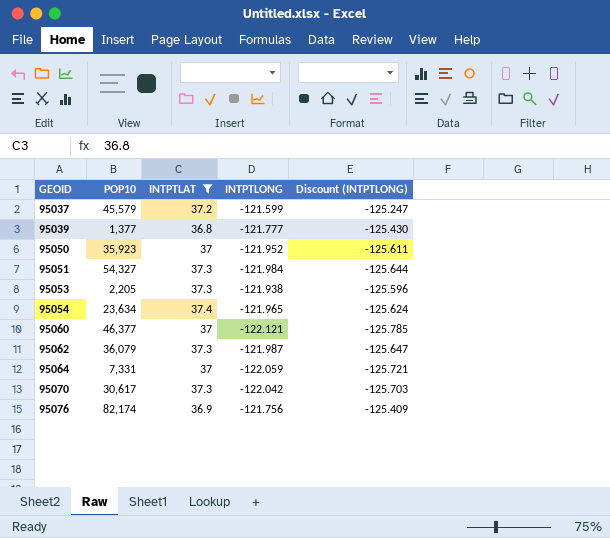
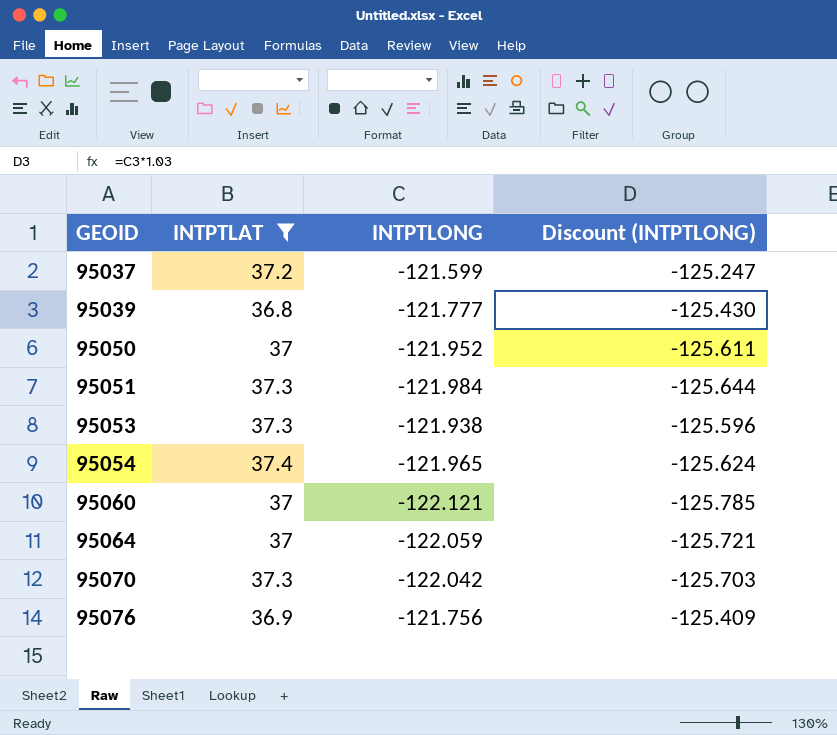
column POP10 | position: 2 -> none
row 95062: 36,079 | 37.3 | -121.987 | -125.647 -> none

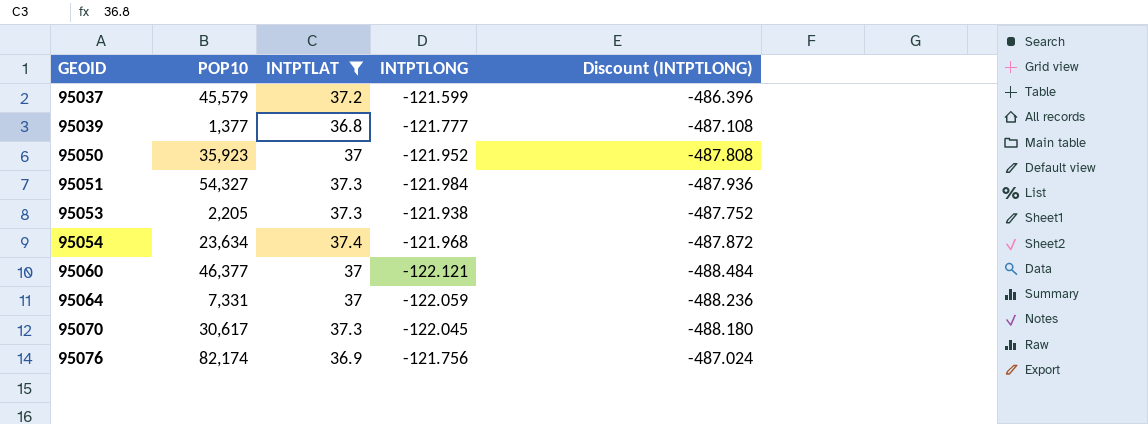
column POP10 | position: none -> 2
column Discount (INTPTLONG) | formula: [INTPTLONG] * 1.03 -> [INTPTLONG] * 4
95054 | INTPTLONG: -121.965 -> -121.968
95070 | INTPTLONG: -122.042 -> -122.045

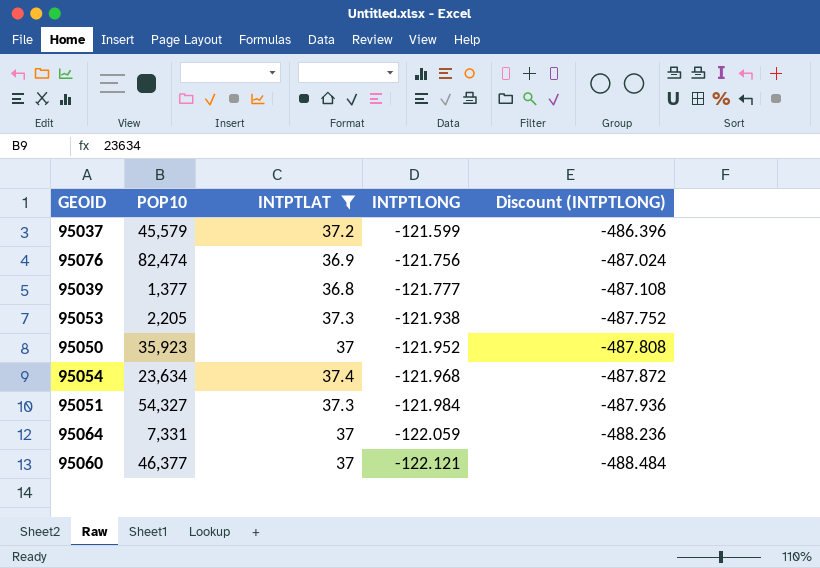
row order: GEOID ascending -> INTPTLONG descending
row 95070: 30,617 | 37.3 | -122.045 | -488.180 -> none
95076 | POP10: 82,174 -> 82,474

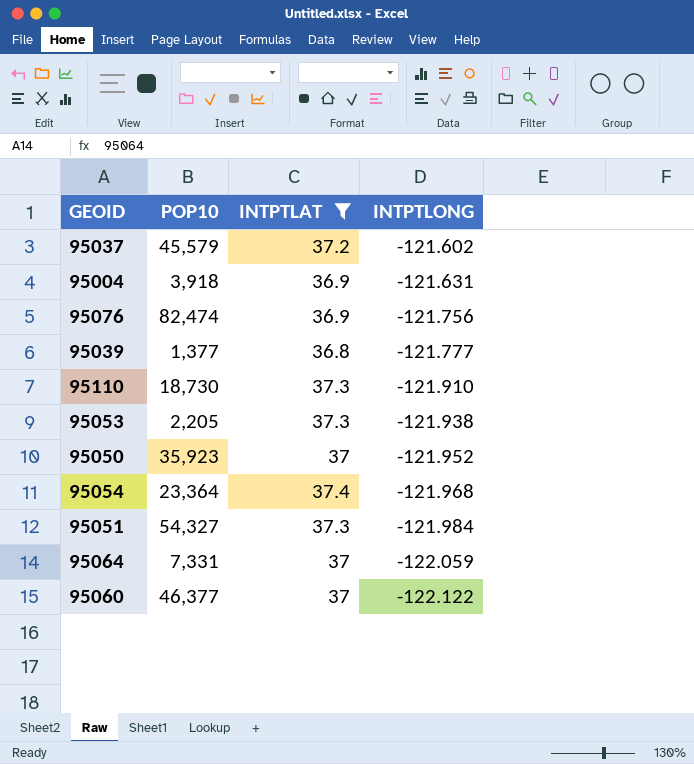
column Discount (INTPTLONG) | formula: [INTPTLONG] * 4 -> none
95037 | INTPTLONG: -121.599 -> -121.602
row 95004: none -> 3,918 | 36.9 | -121.631
row 95110: none -> 18,730 | 37.3 | -121.910
95054 | POP10: 23,634 -> 23,364
95060 | INTPTLONG: -122.121 -> -122.122

